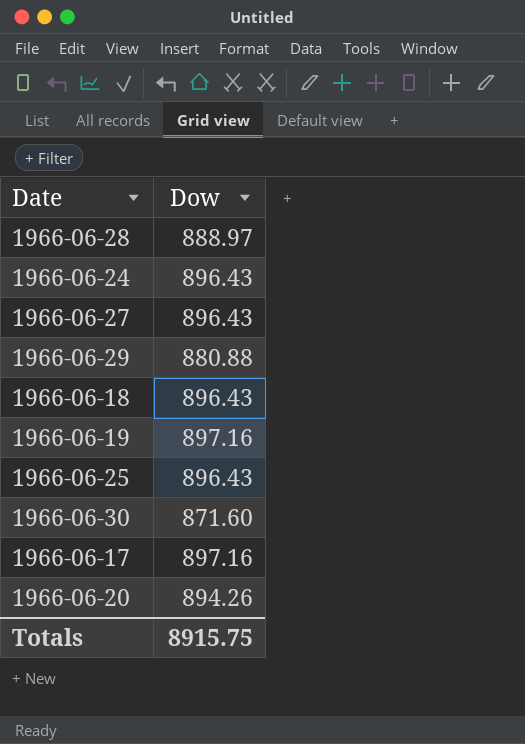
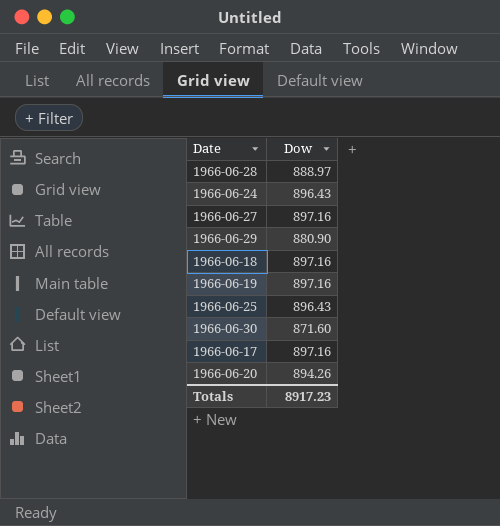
1966-06-27 | Dow: 896.43 -> 897.16
1966-06-29 | Dow: 880.88 -> 880.90
1966-06-18 | Dow: 896.43 -> 897.16
Totals | Dow: 8915.75 -> 8917.23

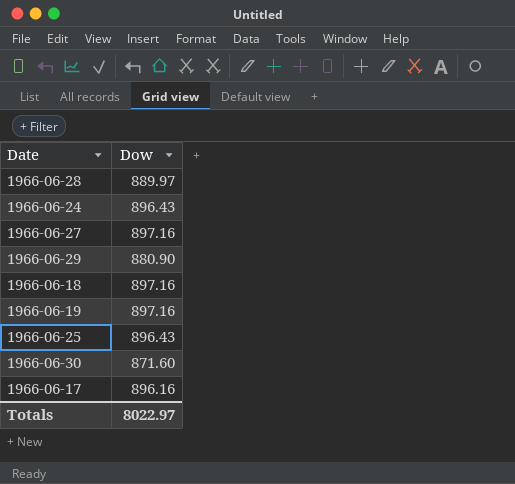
row 1966-06-20: 894.26 -> none
1966-06-28 | Dow: 888.97 -> 889.97
1966-06-17 | Dow: 897.16 -> 896.16
Totals | Dow: 8917.23 -> 8022.97

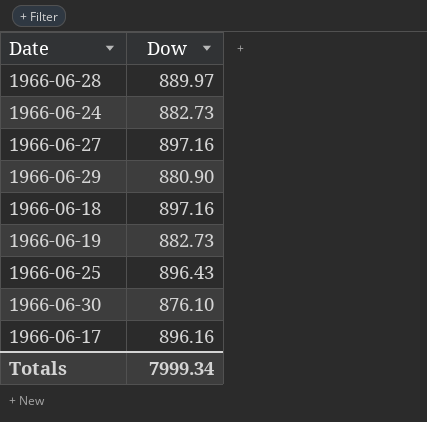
1966-06-24 | Dow: 896.43 -> 882.73
1966-06-19 | Dow: 897.16 -> 882.73
1966-06-30 | Dow: 871.60 -> 876.10
Totals | Dow: 8022.97 -> 7999.34

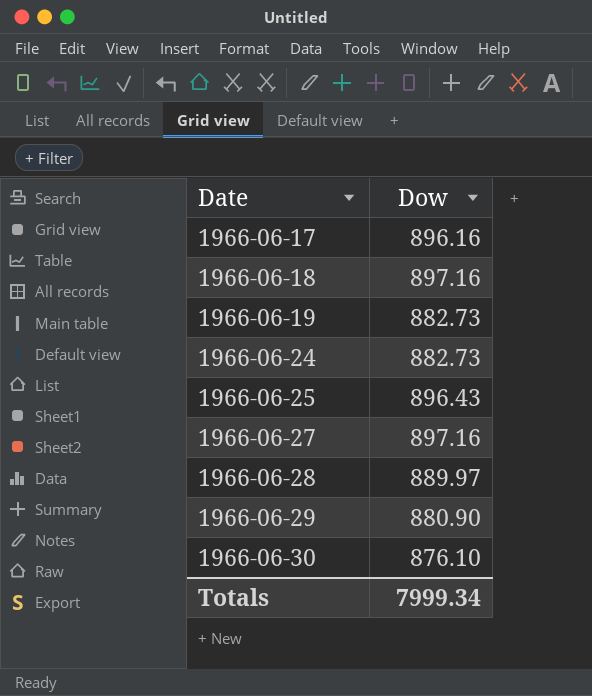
row order: none -> Date ascending

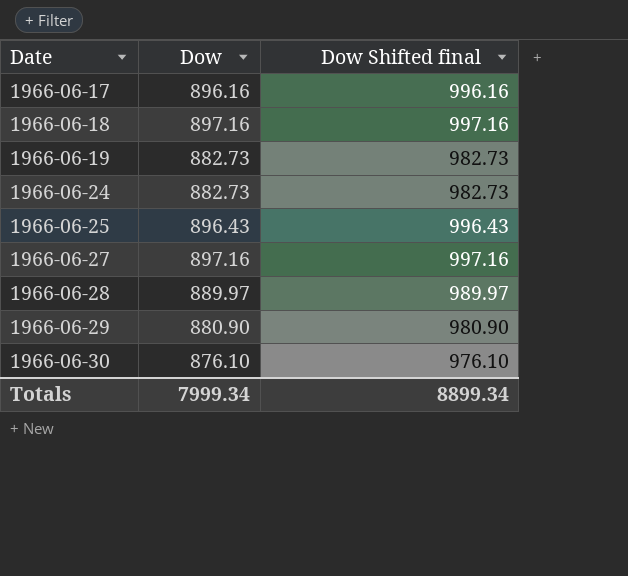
column Dow Shifted final | formula: none -> [Dow] + 100

